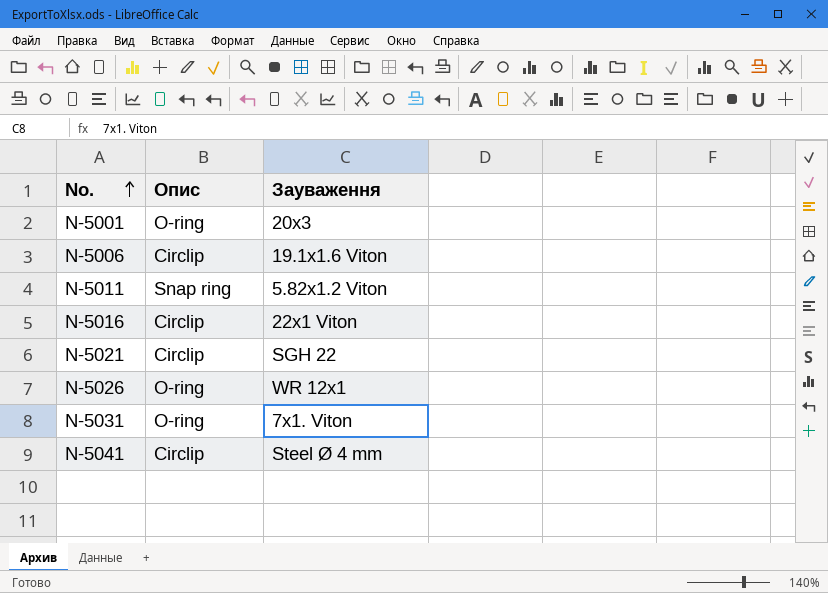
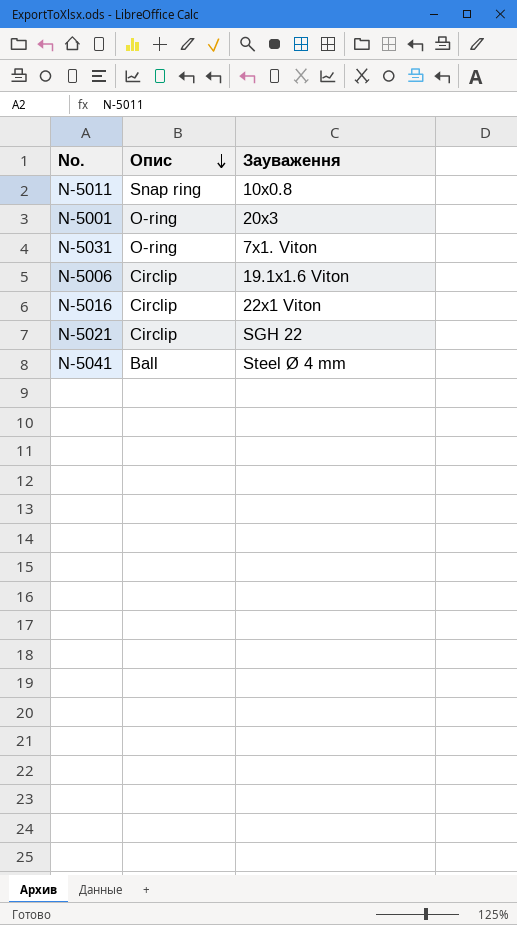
row order: No. ascending -> Опис descending
row N-5026: O-ring | WR 12x1 -> none
N-5011 | Зауваження: 5.82x1.2 Viton -> 10x0.8
N-5041 | Опис: Circlip -> Ball

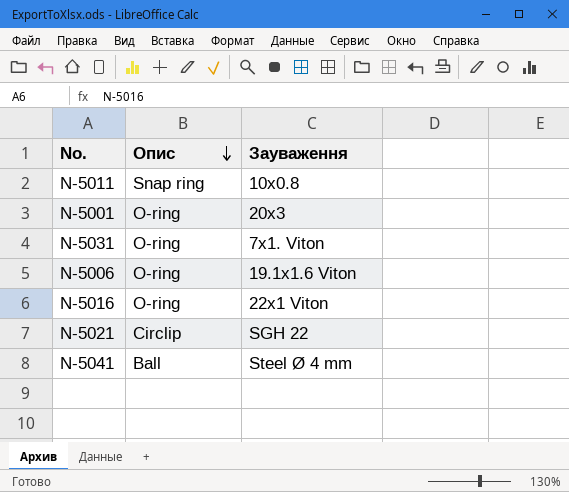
N-5006 | Опис: Circlip -> O-ring
N-5016 | Опис: Circlip -> O-ring

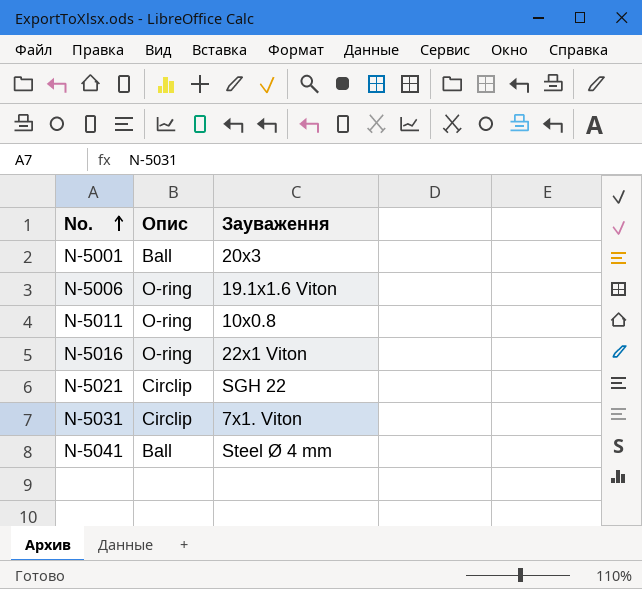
row order: Опис descending -> No. ascending
N-5001 | Опис: O-ring -> Ball
N-5011 | Опис: Snap ring -> O-ring
N-5031 | Опис: O-ring -> Circlip

